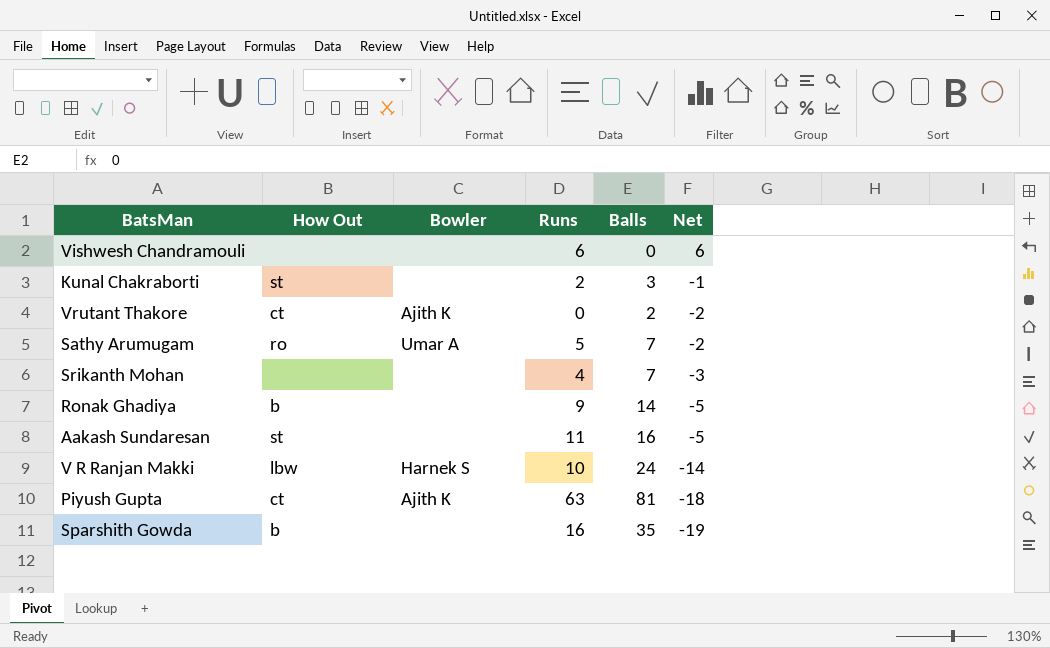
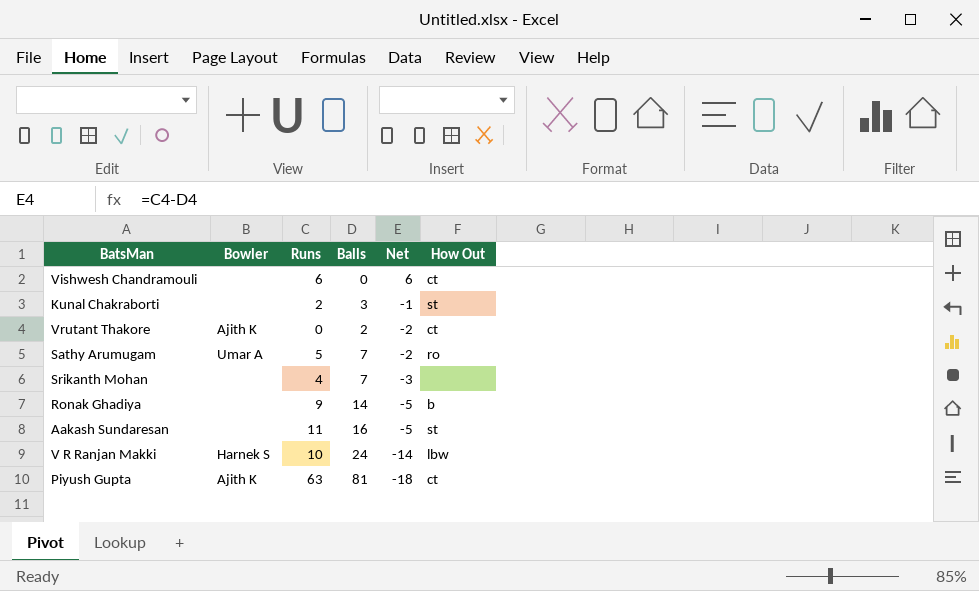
column How Out | position: 2 -> 6
row Sparshith Gowda: b | none | 16 | 35 | -19 -> none
Vishwesh Chandramouli | How Out: none -> ct

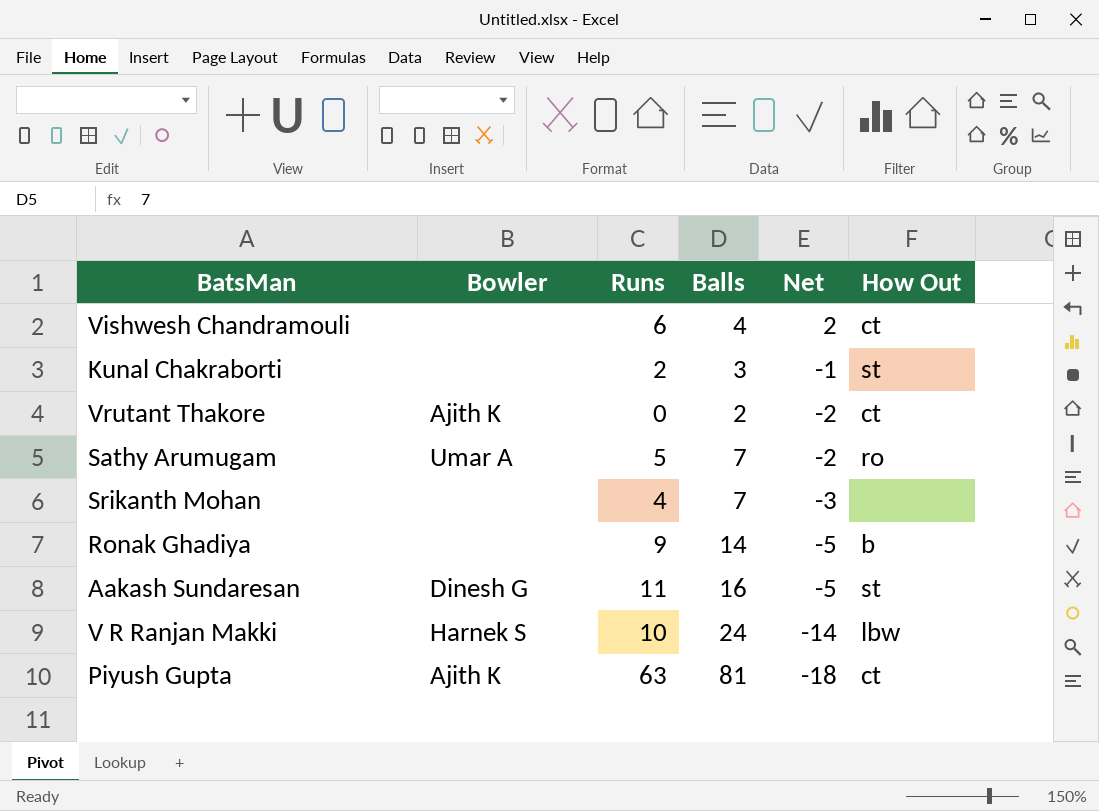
Vishwesh Chandramouli | Balls: 0 -> 4
Vishwesh Chandramouli | Net: 6 -> 2
Aakash Sundaresan | Bowler: none -> Dinesh G

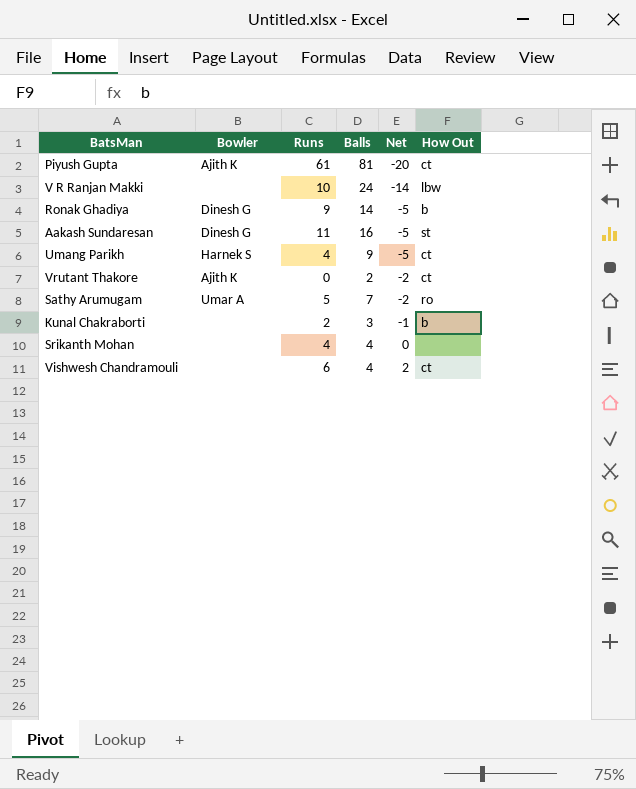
row order: Net descending -> Net ascending
Piyush Gupta | Runs: 63 -> 61
Piyush Gupta | Net: -18 -> -20
V R Ranjan Makki | Bowler: Harnek S -> none
Ronak Ghadiya | Bowler: none -> Dinesh G
row Umang Parikh: none -> Harnek S | 4 | 9 | -5 | ct
Kunal Chakraborti | How Out: st -> b
Srikanth Mohan | Balls: 7 -> 4
Srikanth Mohan | Net: -3 -> 0

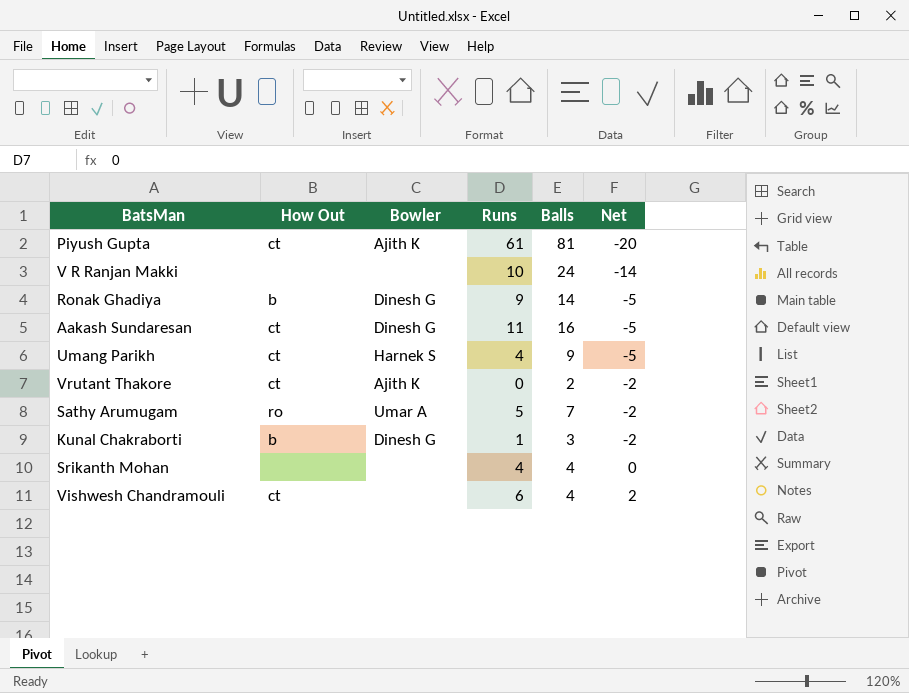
column How Out | position: 6 -> 2
V R Ranjan Makki | How Out: lbw -> none
Aakash Sundaresan | How Out: st -> ct
Kunal Chakraborti | Bowler: none -> Dinesh G
Kunal Chakraborti | Runs: 2 -> 1
Kunal Chakraborti | Net: -1 -> -2

